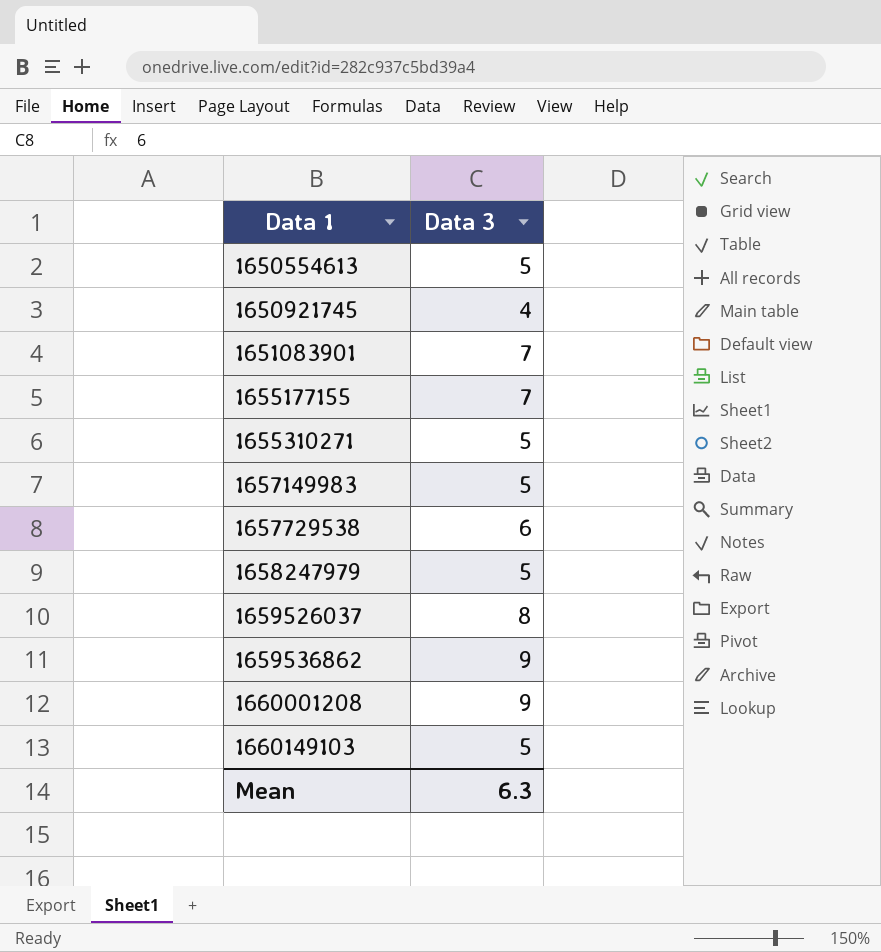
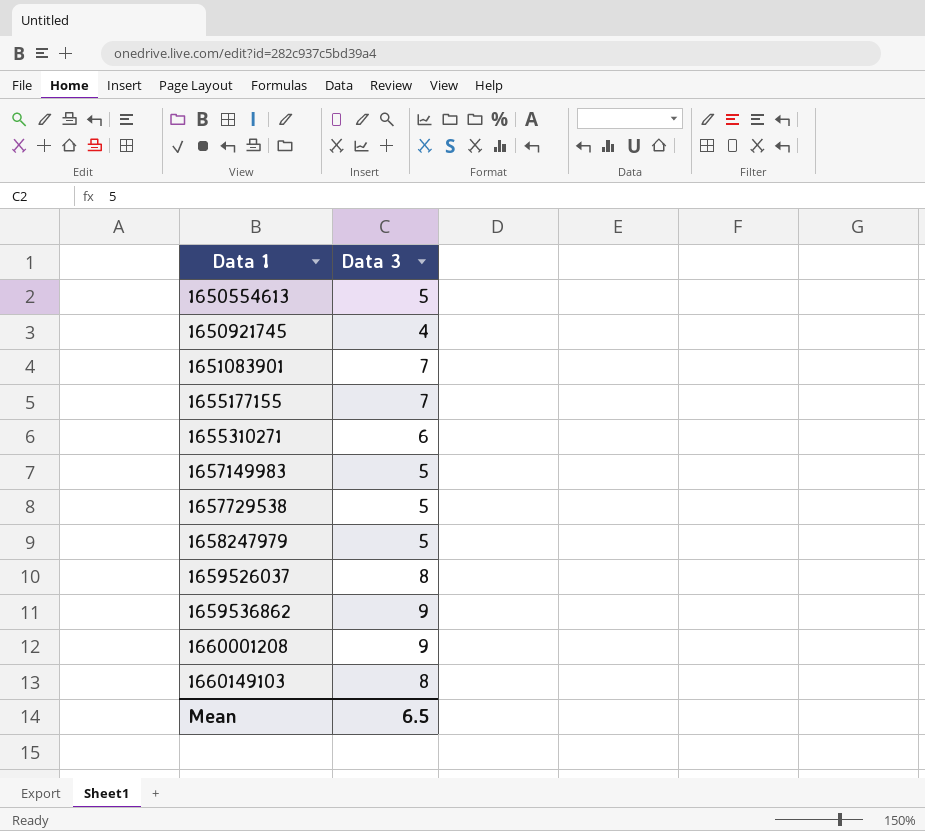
1655310271 | Data 3: 5 -> 6
1657729538 | Data 3: 6 -> 5
1660149103 | Data 3: 5 -> 8
Mean | Data 3: 6.3 -> 6.5

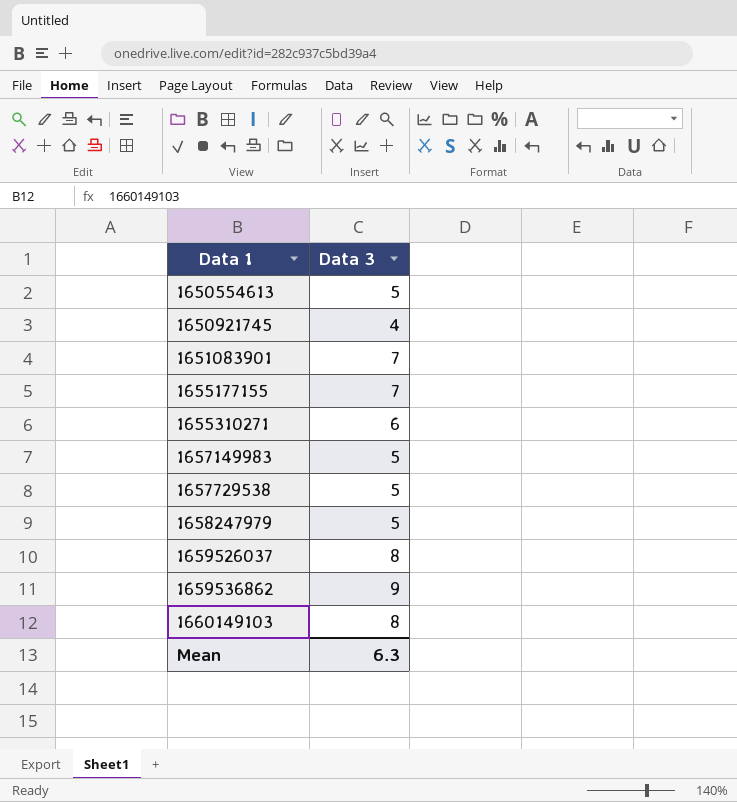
row 1660001208: 9 -> none
Mean | Data 3: 6.5 -> 6.3

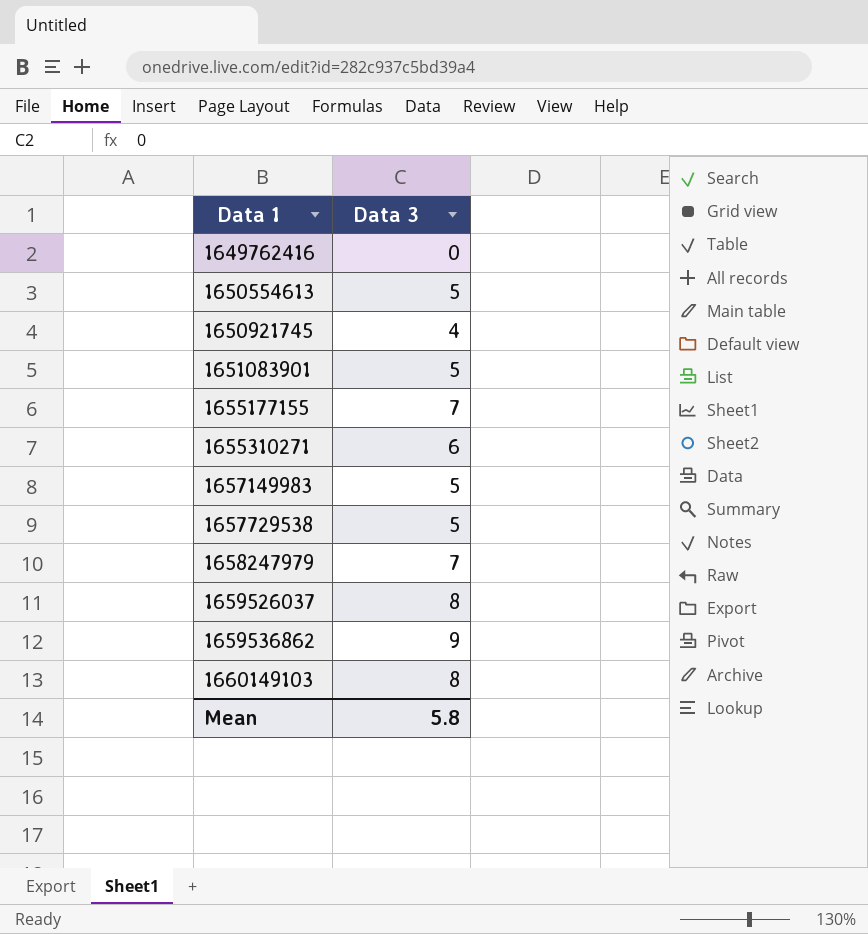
row 1649762416: none -> 0
1651083901 | Data 3: 7 -> 5
1658247979 | Data 3: 5 -> 7
Mean | Data 3: 6.3 -> 5.8

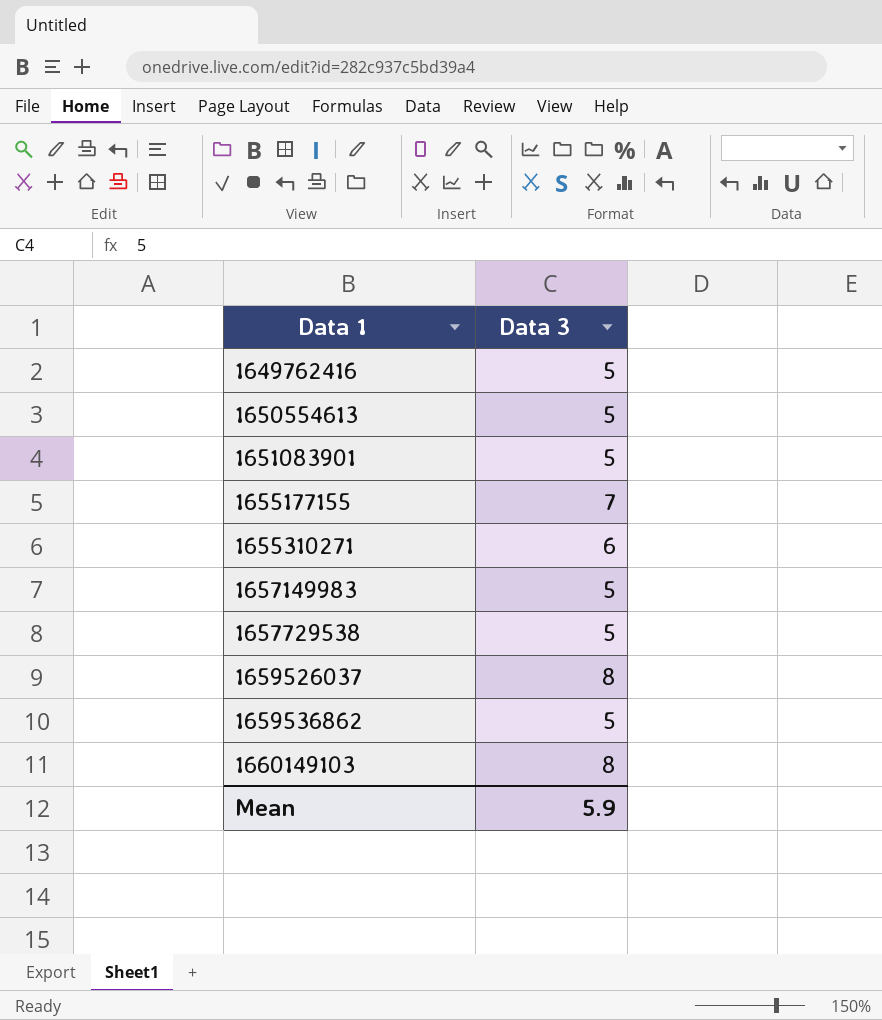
row 1650921745: 4 -> none
row 1658247979: 7 -> none
1649762416 | Data 3: 0 -> 5
1659536862 | Data 3: 9 -> 5
Mean | Data 3: 5.8 -> 5.9

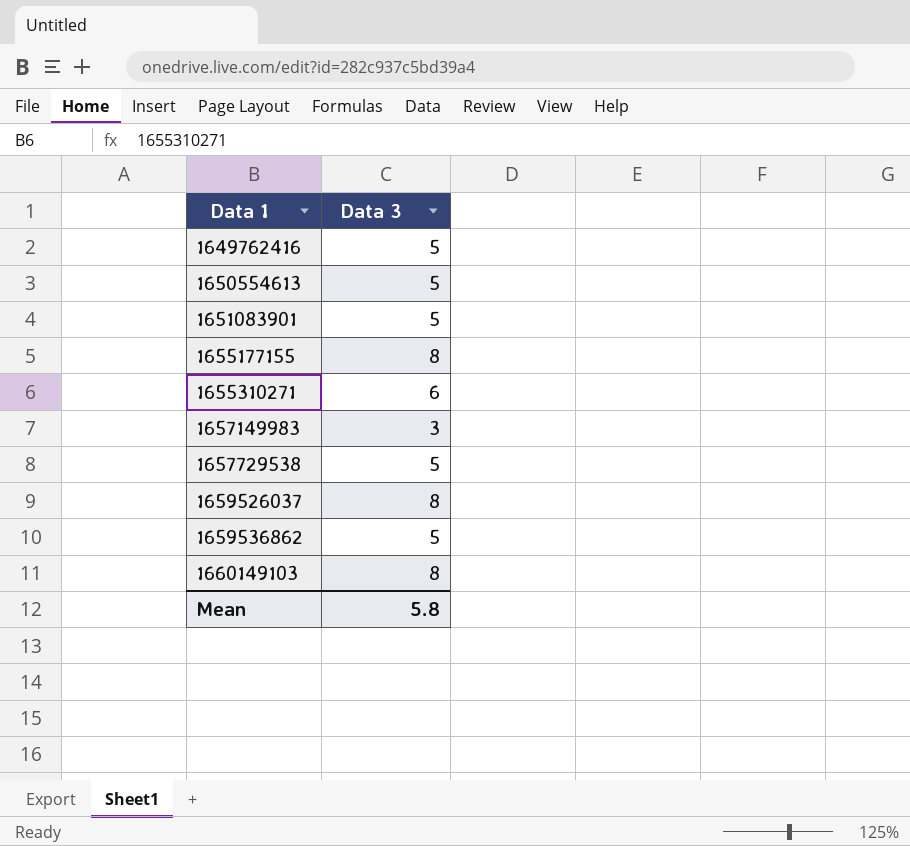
1655177155 | Data 3: 7 -> 8
1657149983 | Data 3: 5 -> 3
Mean | Data 3: 5.9 -> 5.8

